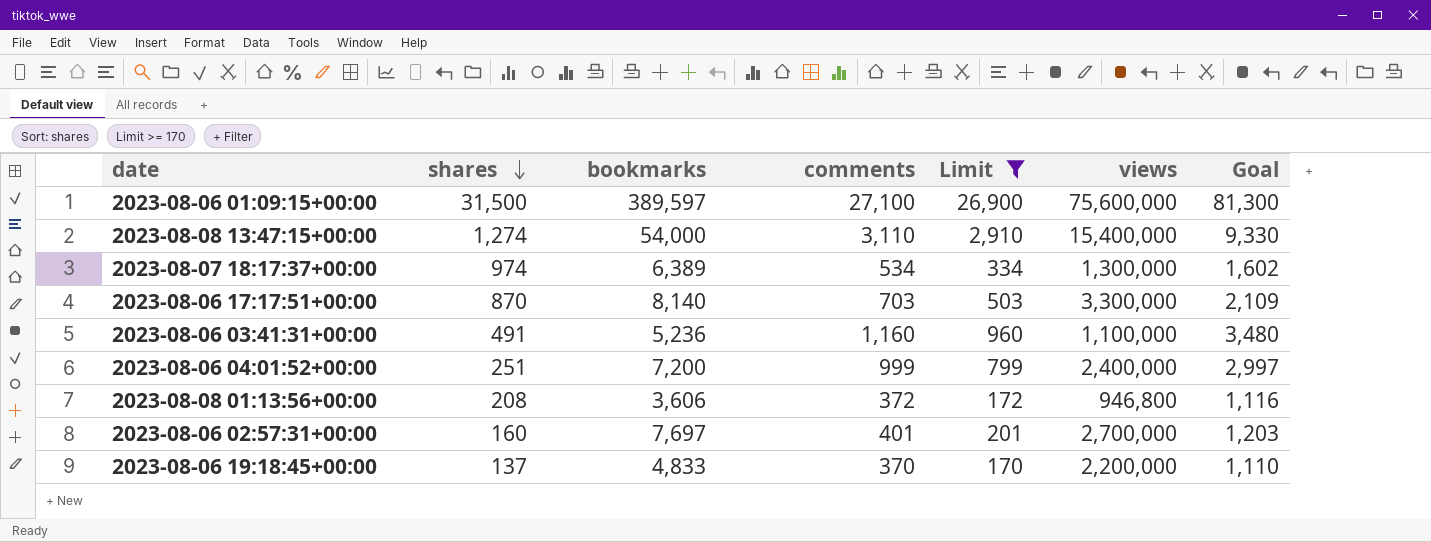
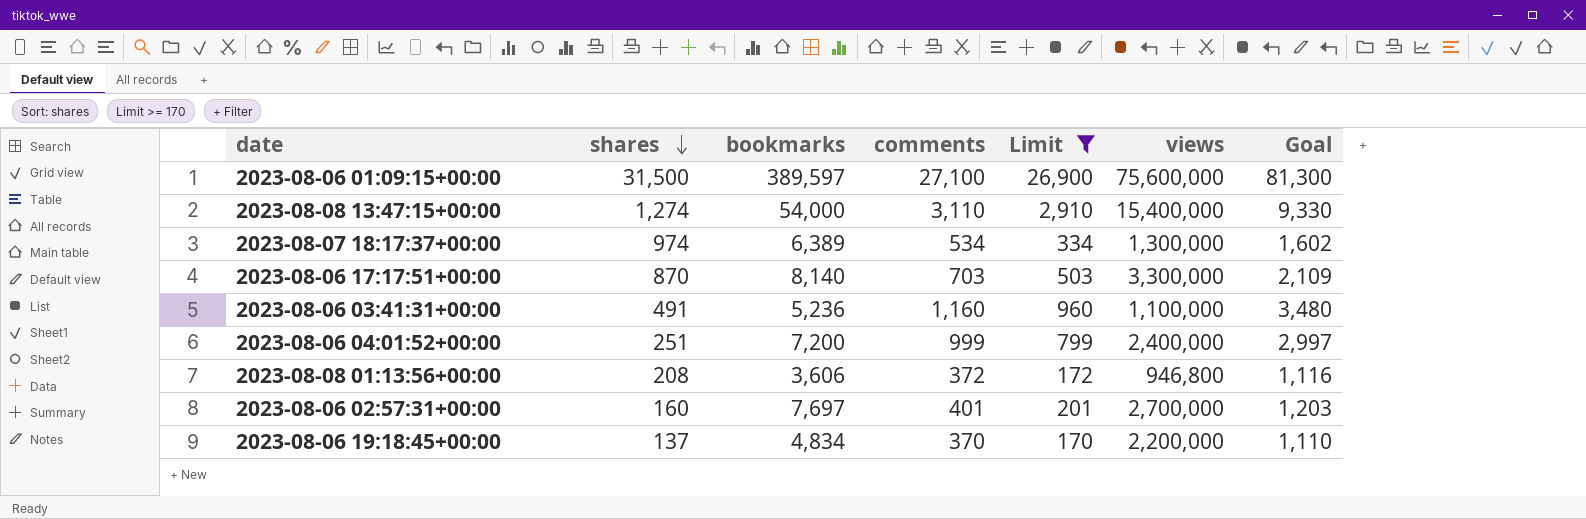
2023-08-06 19:18:45+00:00 | bookmarks: 4,833 -> 4,834

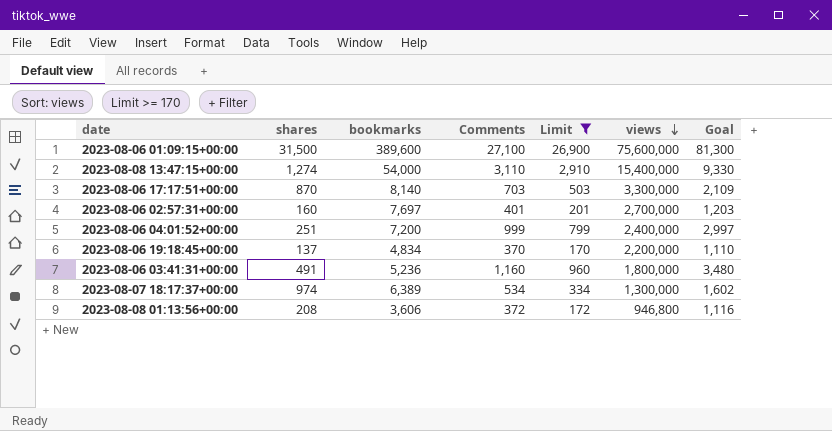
row order: shares descending -> views descending
column name: comments -> Comments
2023-08-06 01:09:15+00:00 | bookmarks: 389,597 -> 389,600
2023-08-06 03:41:31+00:00 | views: 1,100,000 -> 1,800,000

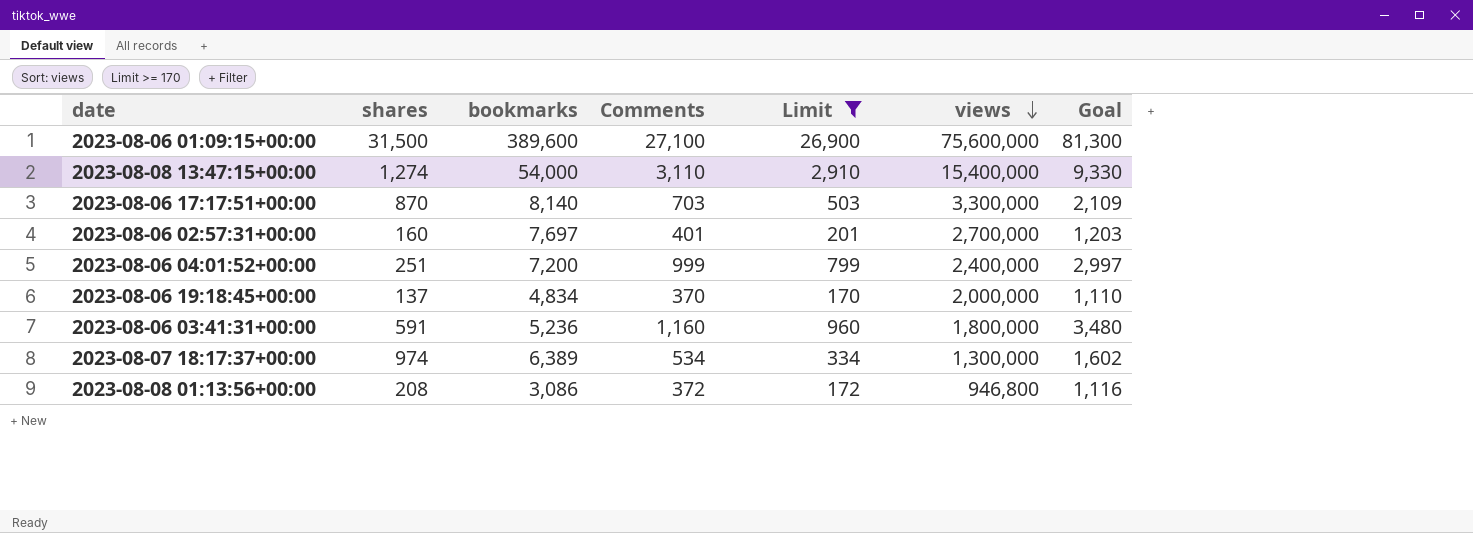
2023-08-06 19:18:45+00:00 | views: 2,200,000 -> 2,000,000
2023-08-06 03:41:31+00:00 | shares: 491 -> 591
2023-08-08 01:13:56+00:00 | bookmarks: 3,606 -> 3,086

